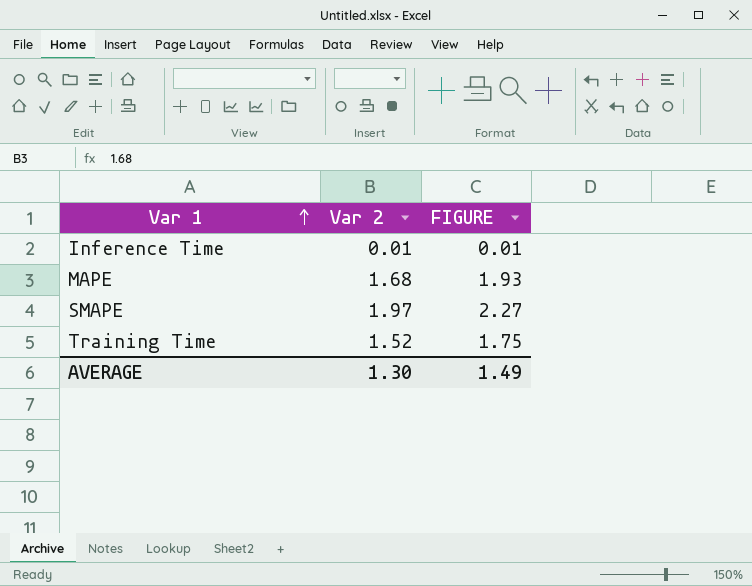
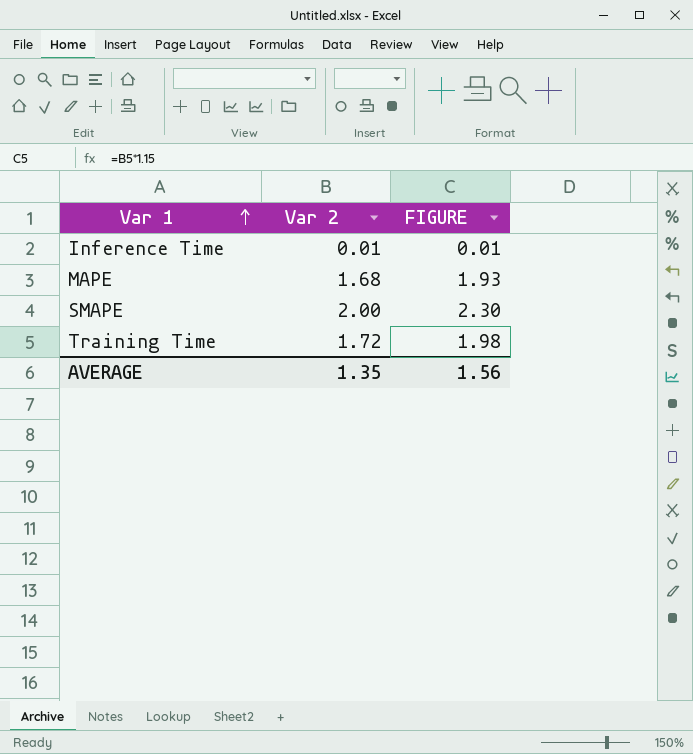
SMAPE | Var 2: 1.97 -> 2.00
SMAPE | FIGURE: 2.27 -> 2.30
Training Time | Var 2: 1.52 -> 1.72
Training Time | FIGURE: 1.75 -> 1.98
AVERAGE | Var 2: 1.30 -> 1.35
AVERAGE | FIGURE: 1.49 -> 1.56

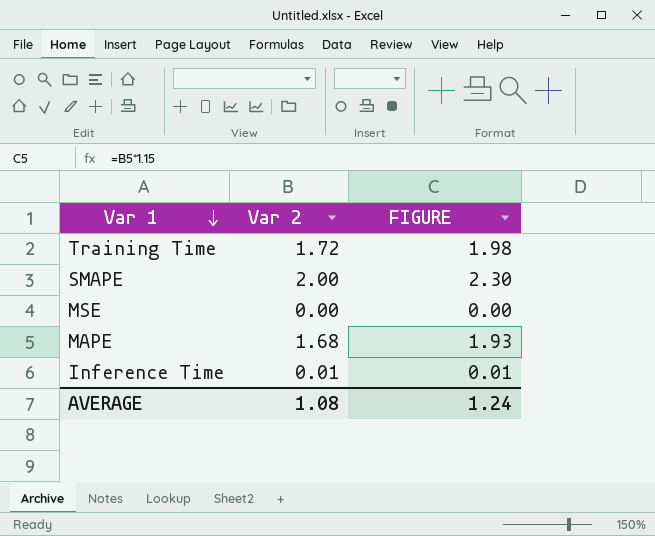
row order: Var 1 ascending -> Var 1 descending
row MSE: none -> 0.00 | 0.00
AVERAGE | Var 2: 1.35 -> 1.08
AVERAGE | FIGURE: 1.56 -> 1.24

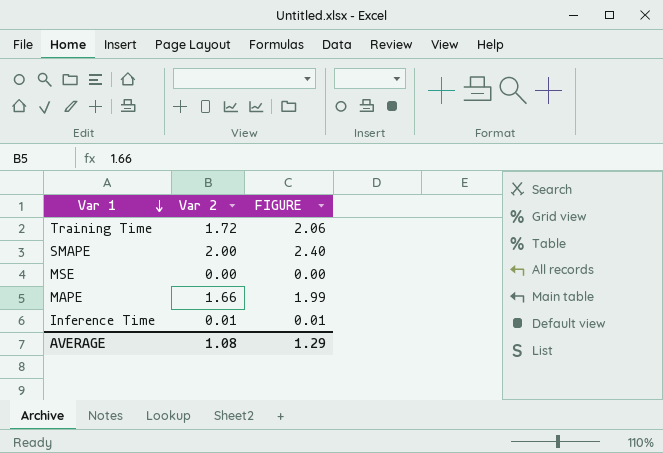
column FIGURE | formula: [Var 2] * 1.15 -> [Var 2] * 1.2
MAPE | Var 2: 1.68 -> 1.66
AVERAGE | FIGURE: 1.24 -> 1.29

